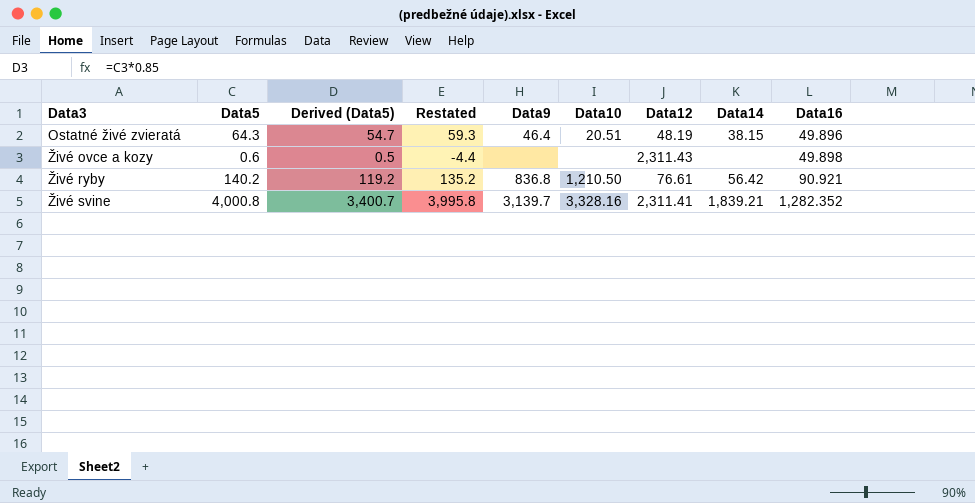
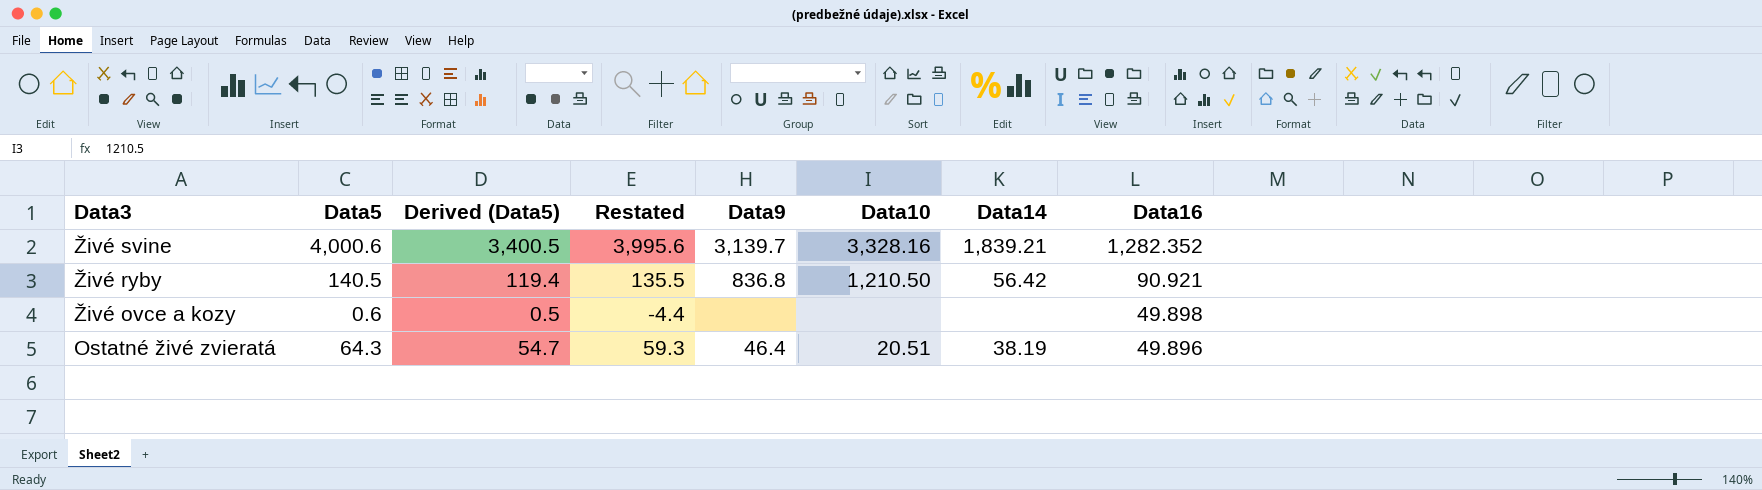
row order: Data3 ascending -> Data3 descending
column Data12 | position: 7 -> none
Živé svine | Data5: 4,000.8 -> 4,000.6
Živé svine | Derived (Data5): 3,400.7 -> 3,400.5
Živé svine | Restated: 3,995.8 -> 3,995.6
Živé ryby | Data5: 140.2 -> 140.5
Živé ryby | Derived (Data5): 119.2 -> 119.4
Živé ryby | Restated: 135.2 -> 135.5
Ostatné živé zvieratá | Data14: 38.15 -> 38.19

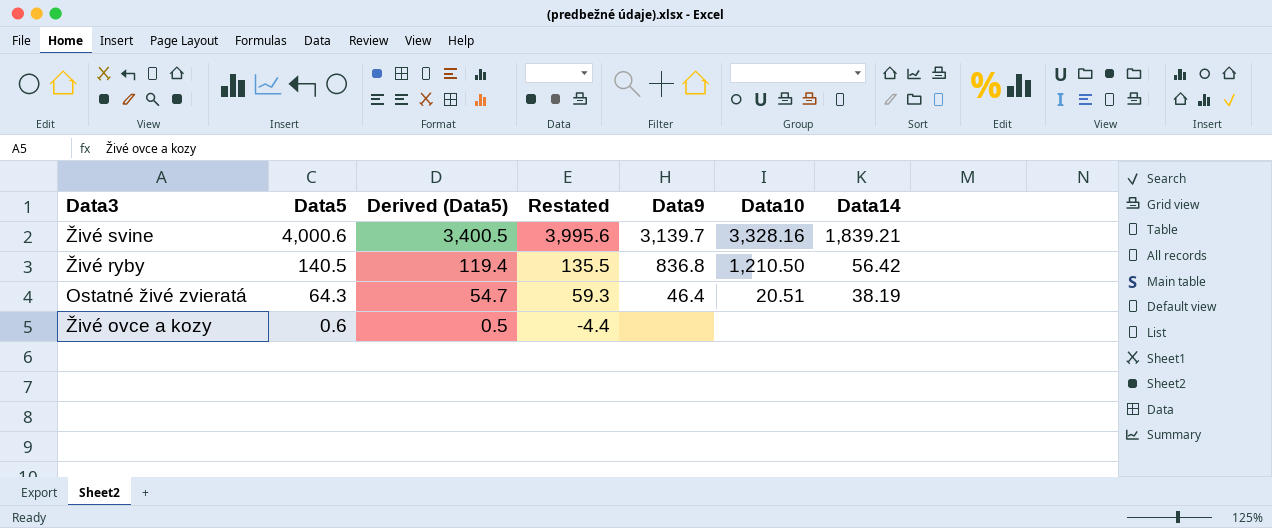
row order: Data3 descending -> Data5 descending
column Data16 | position: 8 -> none

